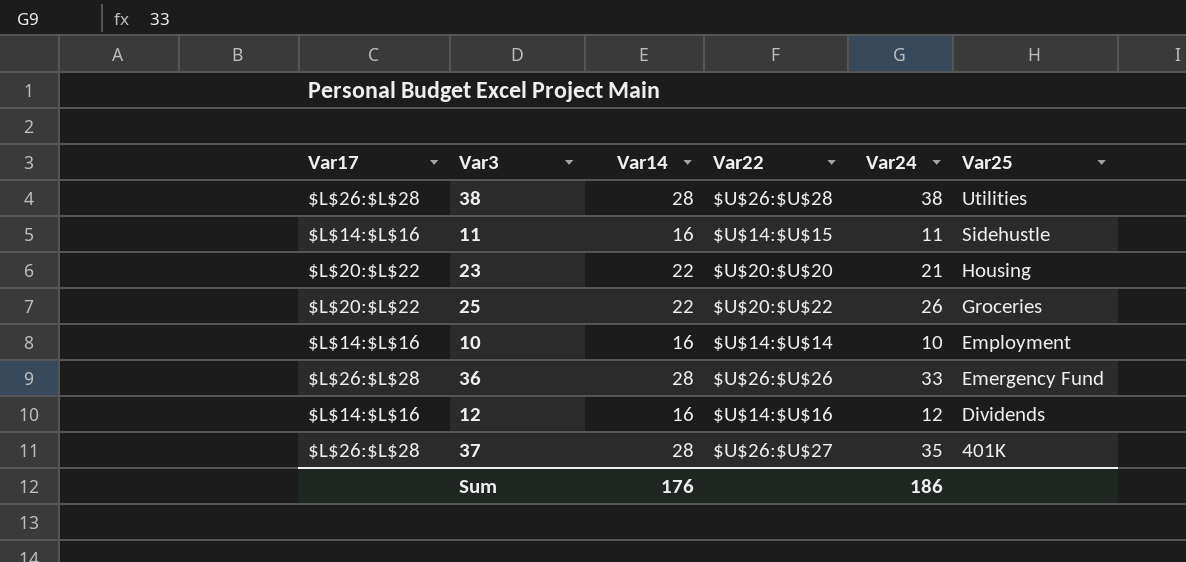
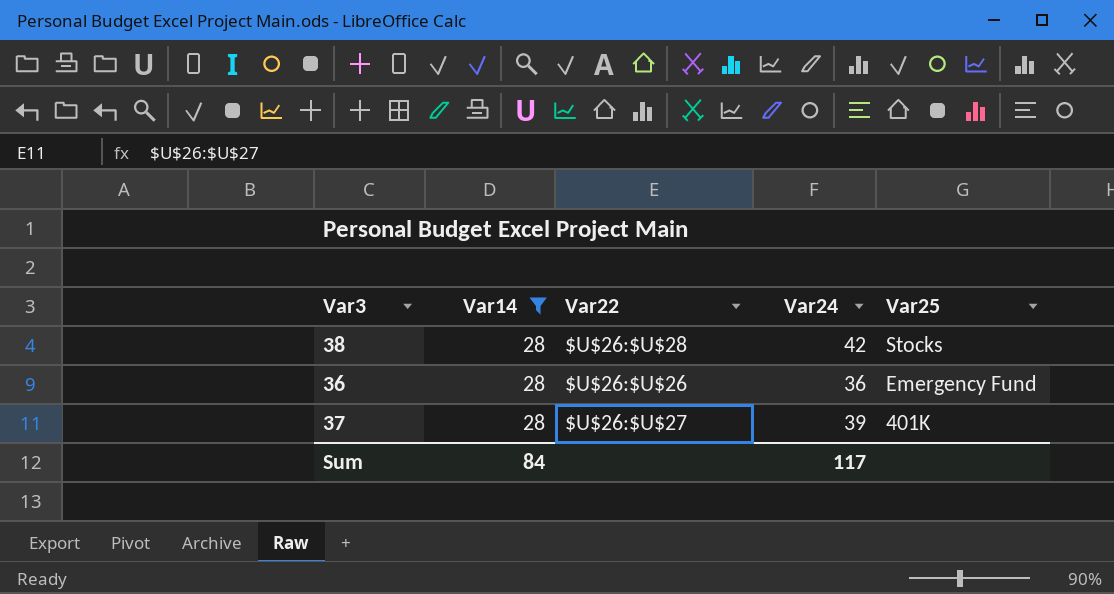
filter: none -> Var14 = 28
column Var17 | position: 1 -> none
38 | Var24: 38 -> 42
38 | Var25: Utilities -> Stocks
36 | Var24: 33 -> 36
37 | Var24: 35 -> 39
Sum | Var14: 176 -> 84
Sum | Var24: 186 -> 117

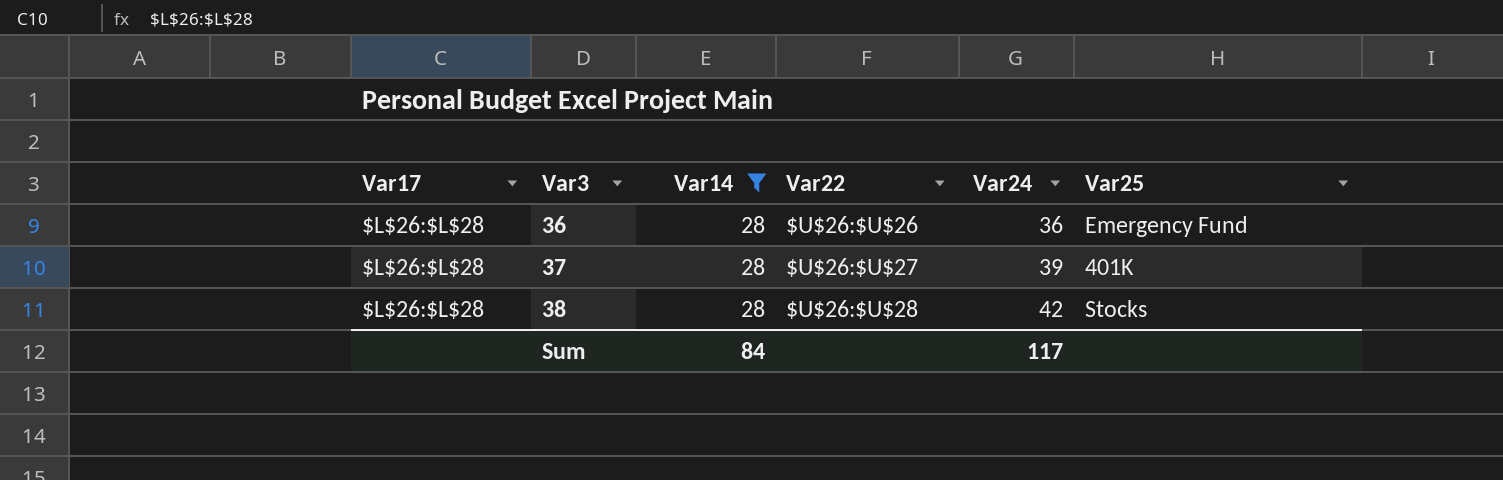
row order: Var25 descending -> Var3 ascending
column Var17 | position: none -> 1

